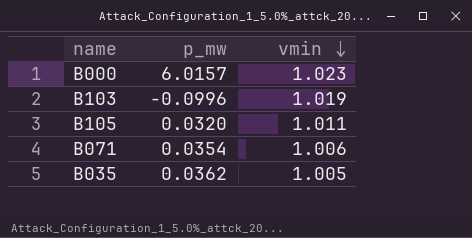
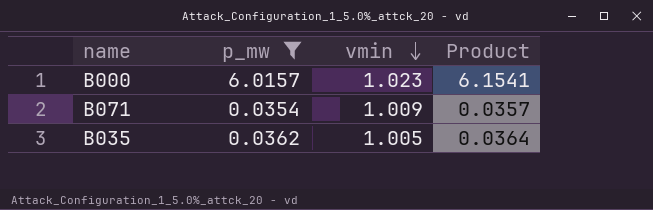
filter: none -> p_mw >= 0.0354
column Product | formula: none -> [p_mw] * [vmin]
B071 | vmin: 1.006 -> 1.009

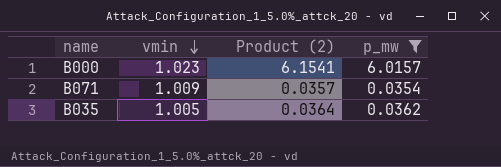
column name: Product -> Product (2)
column p_mw | position: 2 -> 4

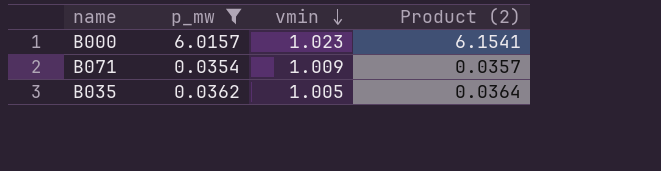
column p_mw | position: 4 -> 2

